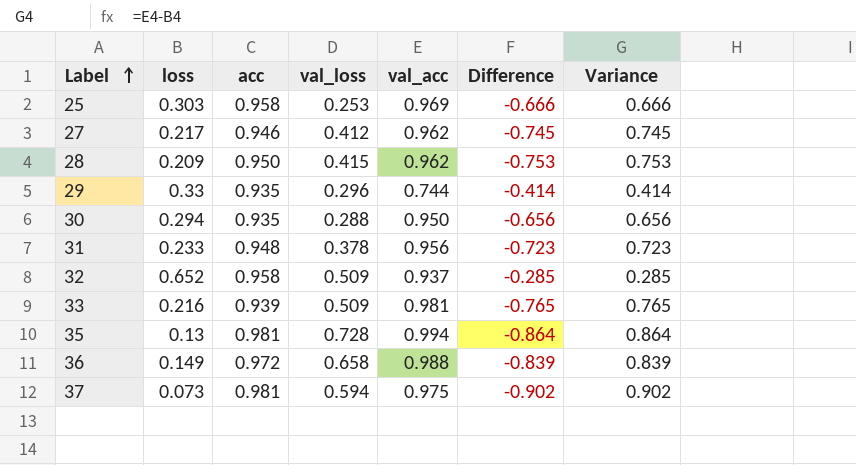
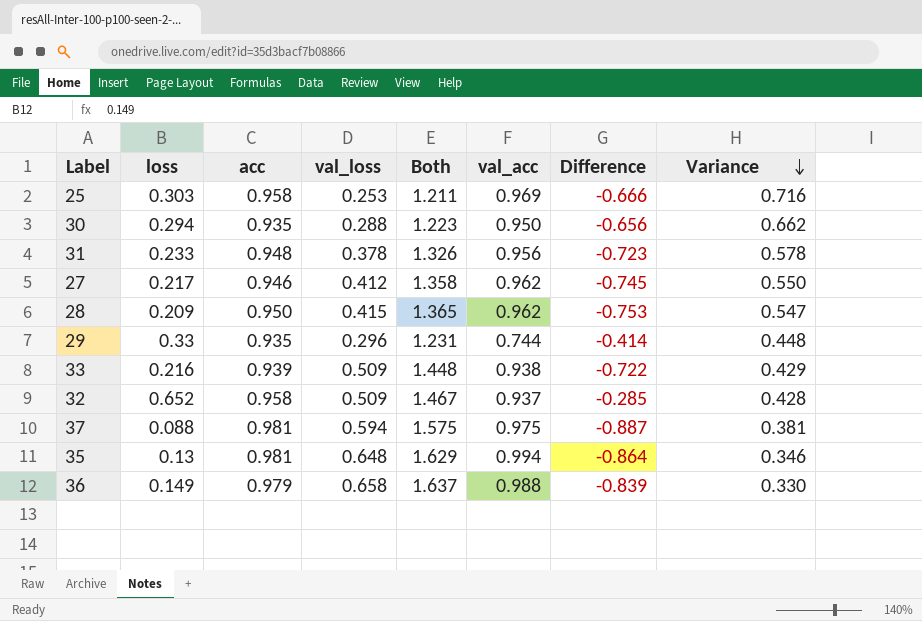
row order: Label ascending -> Variance descending
column Both | formula: none -> [acc] + [val_loss]
column Variance | formula: [val_acc] - [loss] -> [val_acc] - [val_loss]
33 | val_acc: 0.981 -> 0.938
33 | Difference: -0.765 -> -0.722
37 | loss: 0.073 -> 0.088
37 | Difference: -0.902 -> -0.887
35 | val_loss: 0.728 -> 0.648
36 | acc: 0.972 -> 0.979

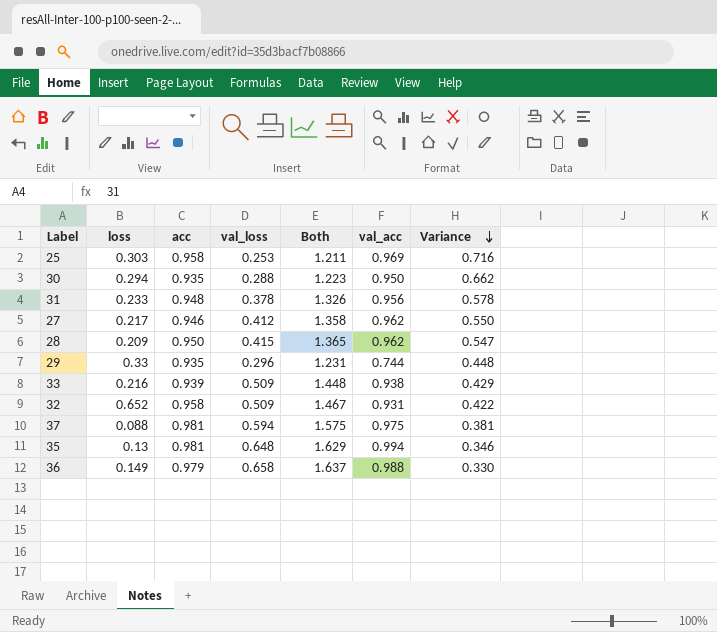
column Difference | formula: [loss] - [val_acc] -> none
32 | val_acc: 0.937 -> 0.931
32 | Variance: 0.428 -> 0.422

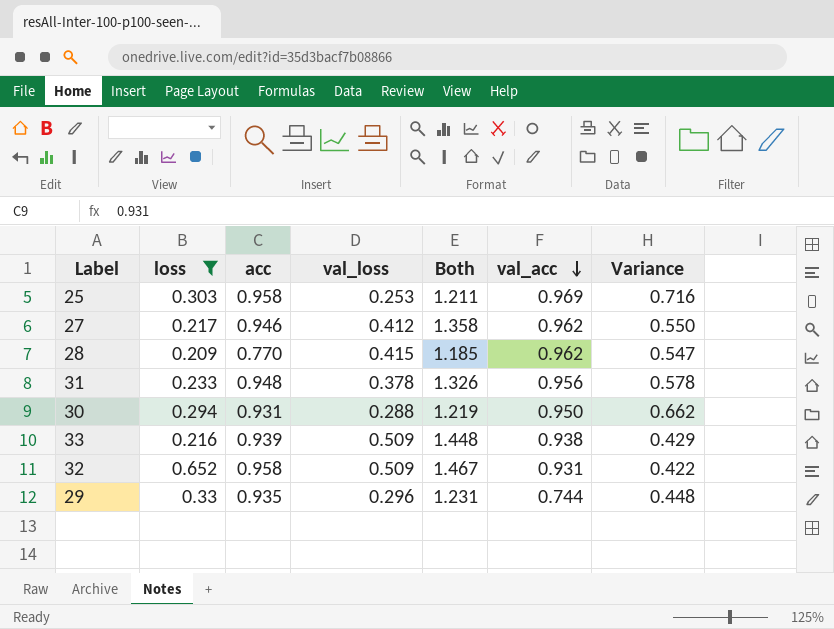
filter: none -> loss >= 0.209
row order: Variance descending -> val_acc descending
28 | acc: 0.950 -> 0.770
28 | Both: 1.365 -> 1.185
30 | acc: 0.935 -> 0.931
30 | Both: 1.223 -> 1.219

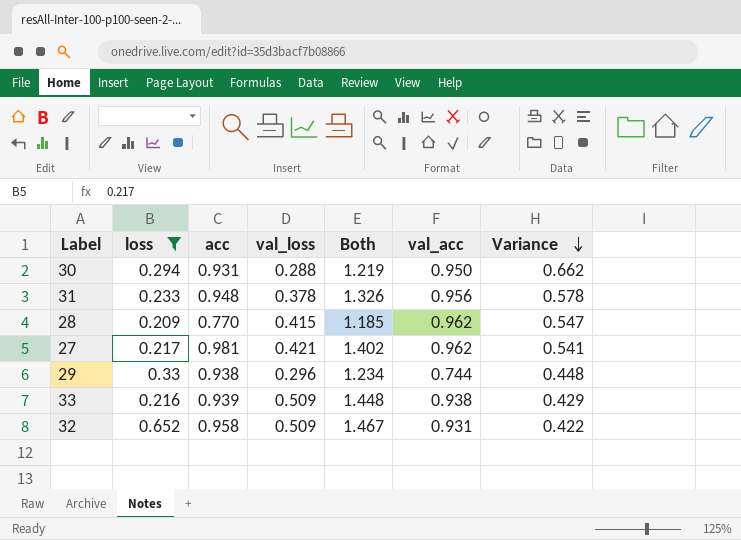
row order: val_acc descending -> Variance descending
row 25: 0.303 | 0.958 | 0.253 | 1.211 | 0.969 | 0.716 -> none
27 | acc: 0.946 -> 0.981
27 | val_loss: 0.412 -> 0.421
27 | Both: 1.358 -> 1.402
27 | Variance: 0.550 -> 0.541
29 | acc: 0.935 -> 0.938
29 | Both: 1.231 -> 1.234

